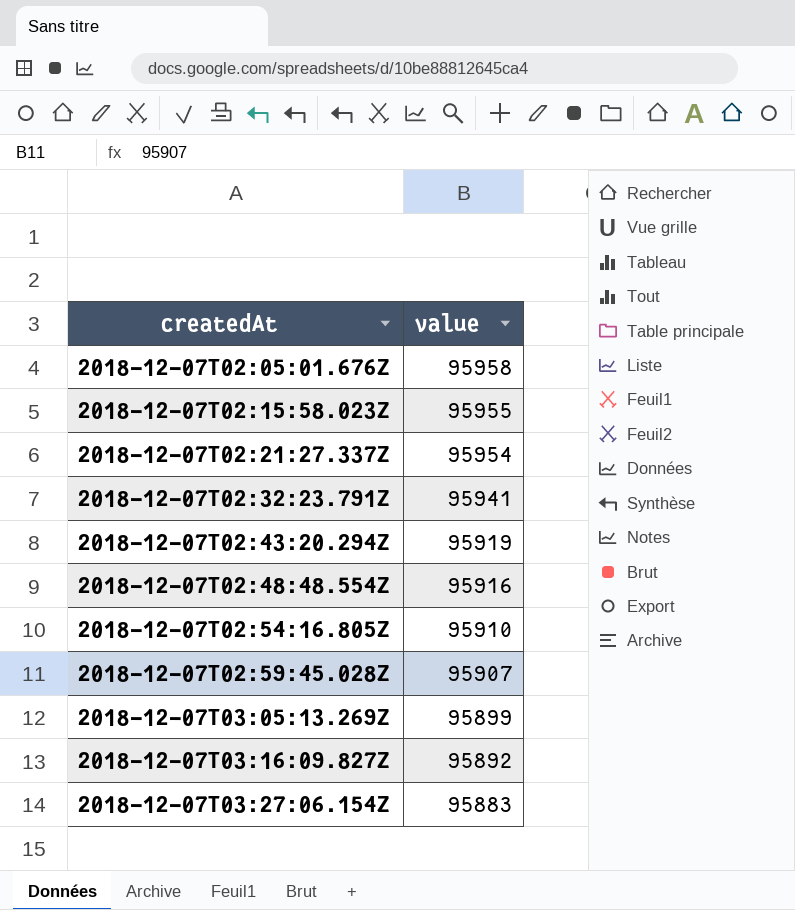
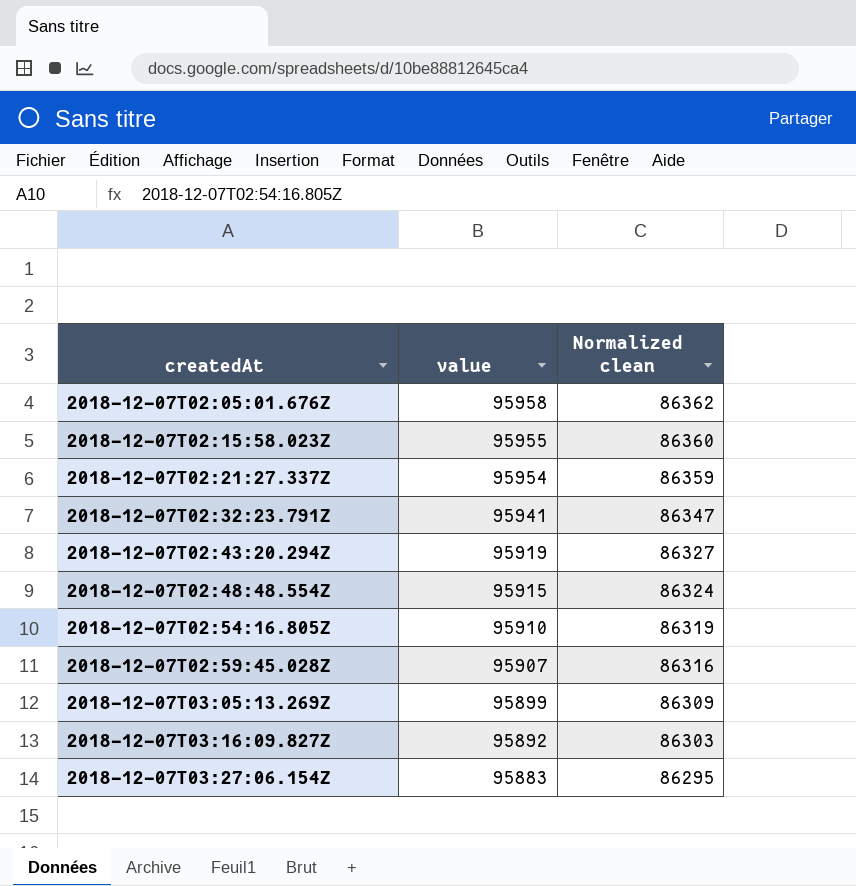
column Normalized clean | formula: none -> [value] * 0.9
2018-12-07T02:48:48.554Z | value: 95916 -> 95915

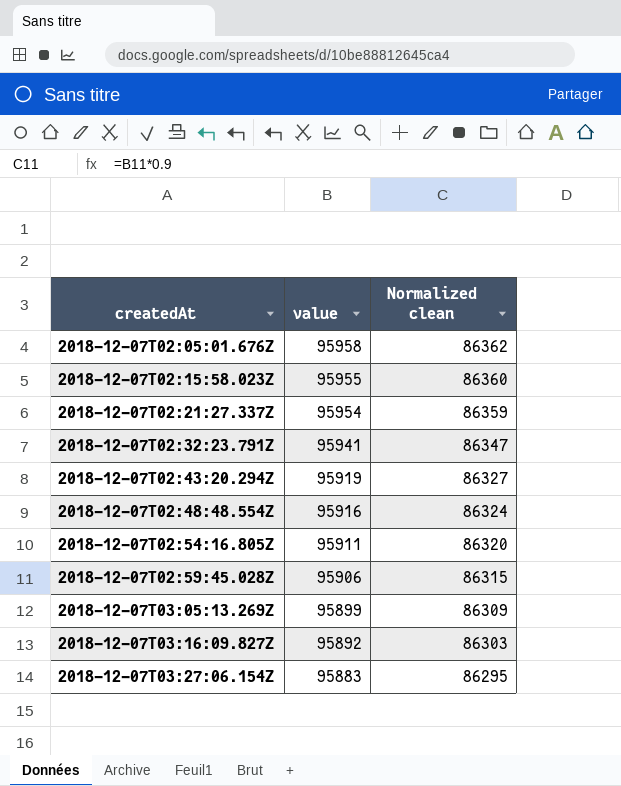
2018-12-07T02:48:48.554Z | value: 95915 -> 95916
2018-12-07T02:54:16.805Z | value: 95910 -> 95911
2018-12-07T02:54:16.805Z | Normalized clean: 86319 -> 86320
2018-12-07T02:59:45.028Z | value: 95907 -> 95906
2018-12-07T02:59:45.028Z | Normalized clean: 86316 -> 86315

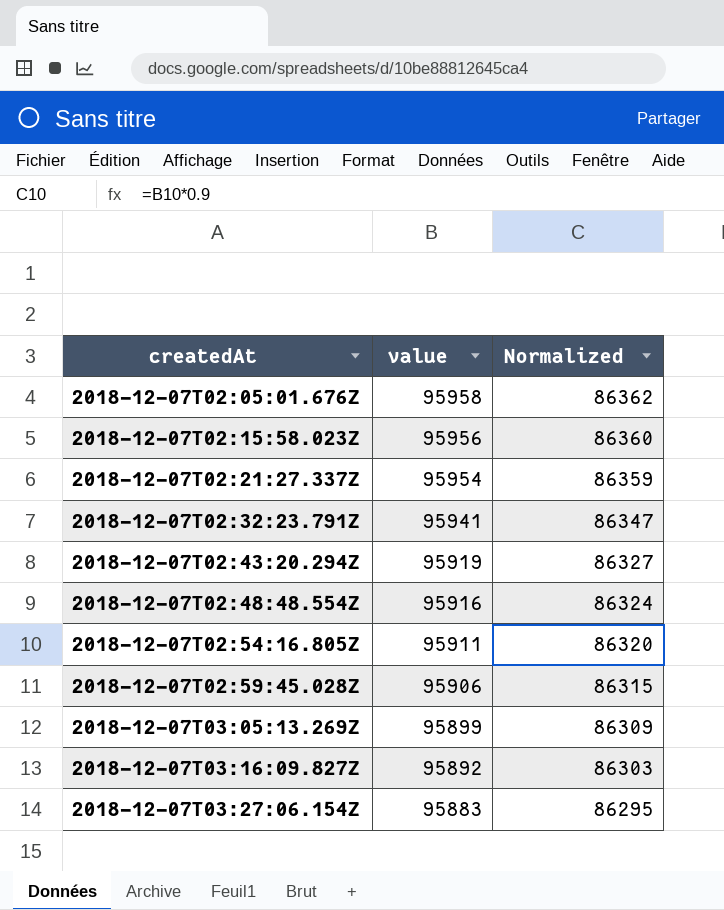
column name: Normalized clean -> Normalized
2018-12-07T02:15:58.023Z | value: 95955 -> 95956

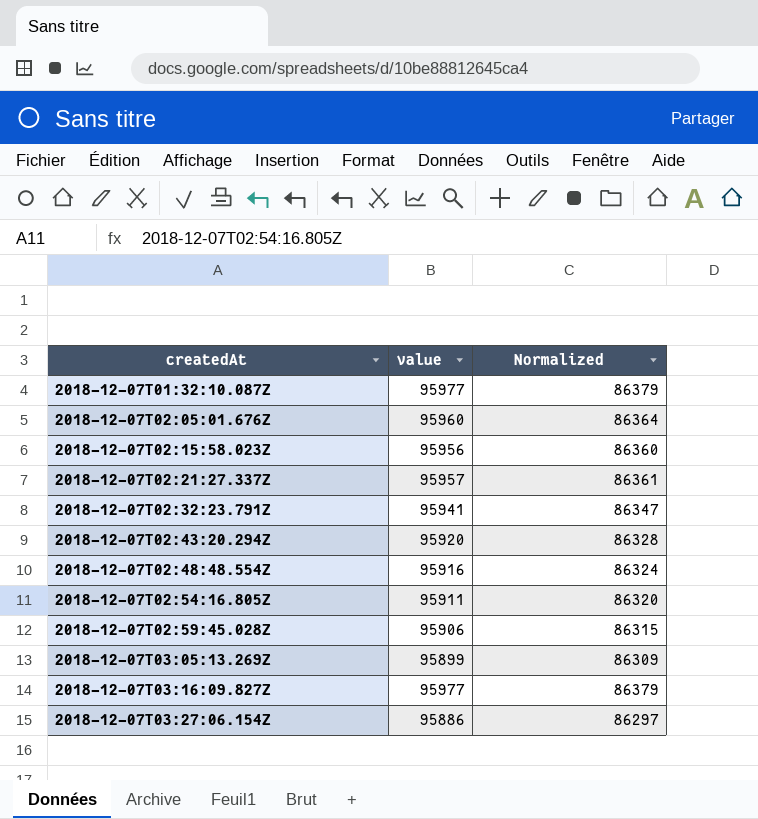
row 2018-12-07T01:32:10.087Z: none -> 95977 | 86379
2018-12-07T02:05:01.676Z | value: 95958 -> 95960
2018-12-07T02:05:01.676Z | Normalized: 86362 -> 86364
2018-12-07T02:21:27.337Z | value: 95954 -> 95957
2018-12-07T02:21:27.337Z | Normalized: 86359 -> 86361
2018-12-07T02:43:20.294Z | value: 95919 -> 95920
2018-12-07T02:43:20.294Z | Normalized: 86327 -> 86328
2018-12-07T03:16:09.827Z | value: 95892 -> 95977
2018-12-07T03:16:09.827Z | Normalized: 86303 -> 86379
2018-12-07T03:27:06.154Z | value: 95883 -> 95886
2018-12-07T03:27:06.154Z | Normalized: 86295 -> 86297

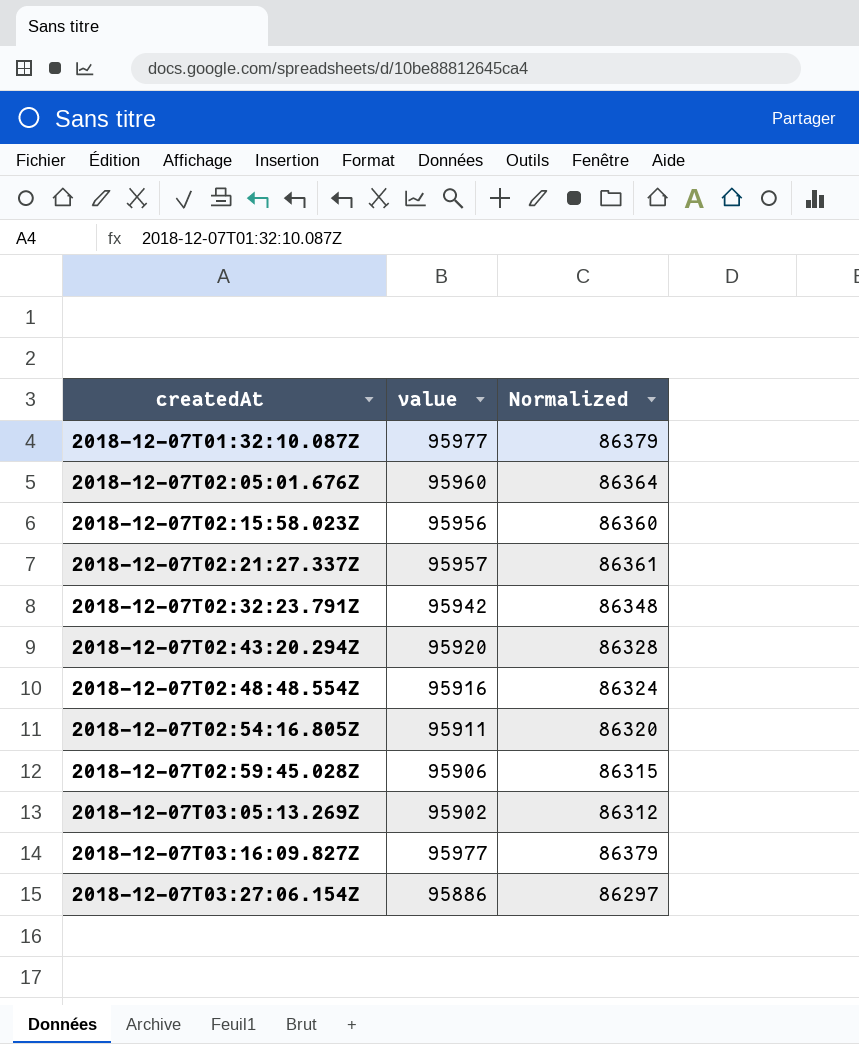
2018-12-07T02:32:23.791Z | value: 95941 -> 95942
2018-12-07T02:32:23.791Z | Normalized: 86347 -> 86348
2018-12-07T03:05:13.269Z | value: 95899 -> 95902
2018-12-07T03:05:13.269Z | Normalized: 86309 -> 86312

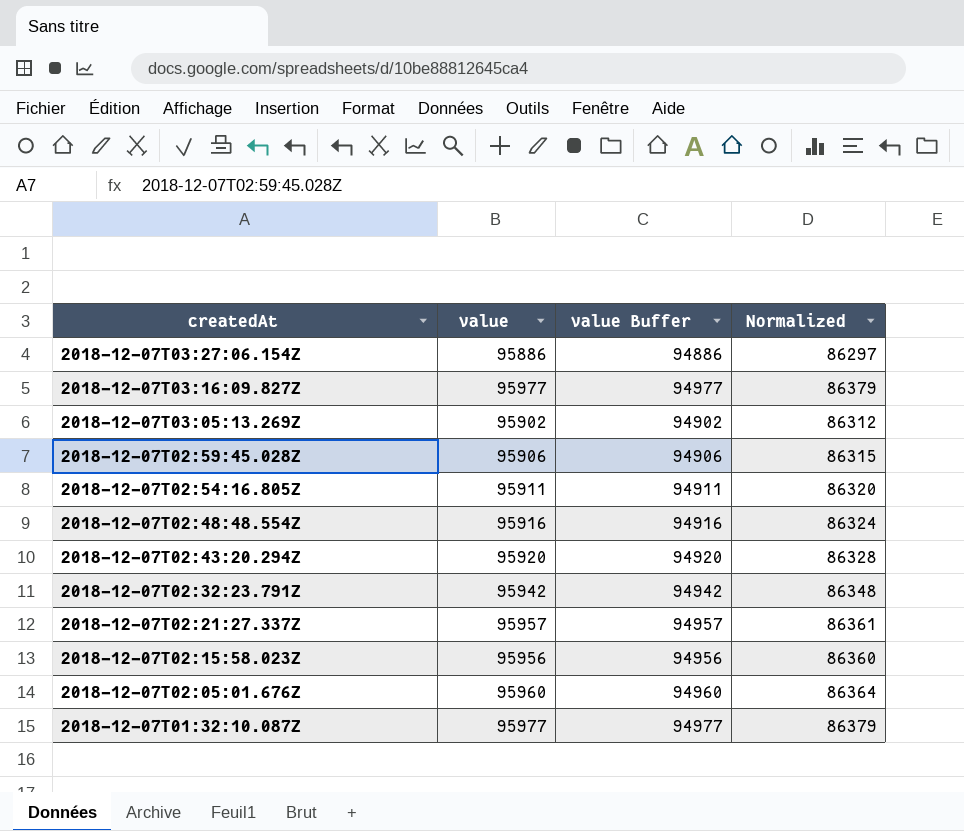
row order: createdAt ascending -> createdAt descending
column value Buffer | formula: none -> [value] - 1000

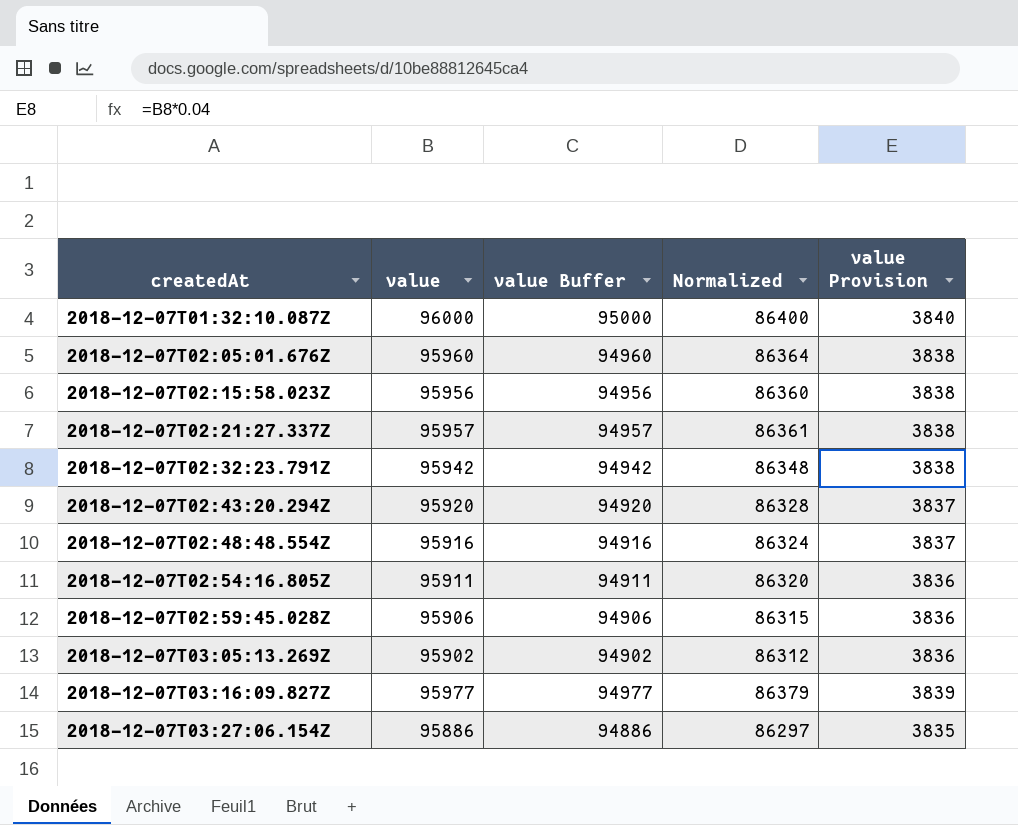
row order: createdAt descending -> createdAt ascending
column value Provision | formula: none -> [value] * 0.04
2018-12-07T01:32:10.087Z | value: 95977 -> 96000
2018-12-07T01:32:10.087Z | value Buffer: 94977 -> 95000
2018-12-07T01:32:10.087Z | Normalized: 86379 -> 86400

